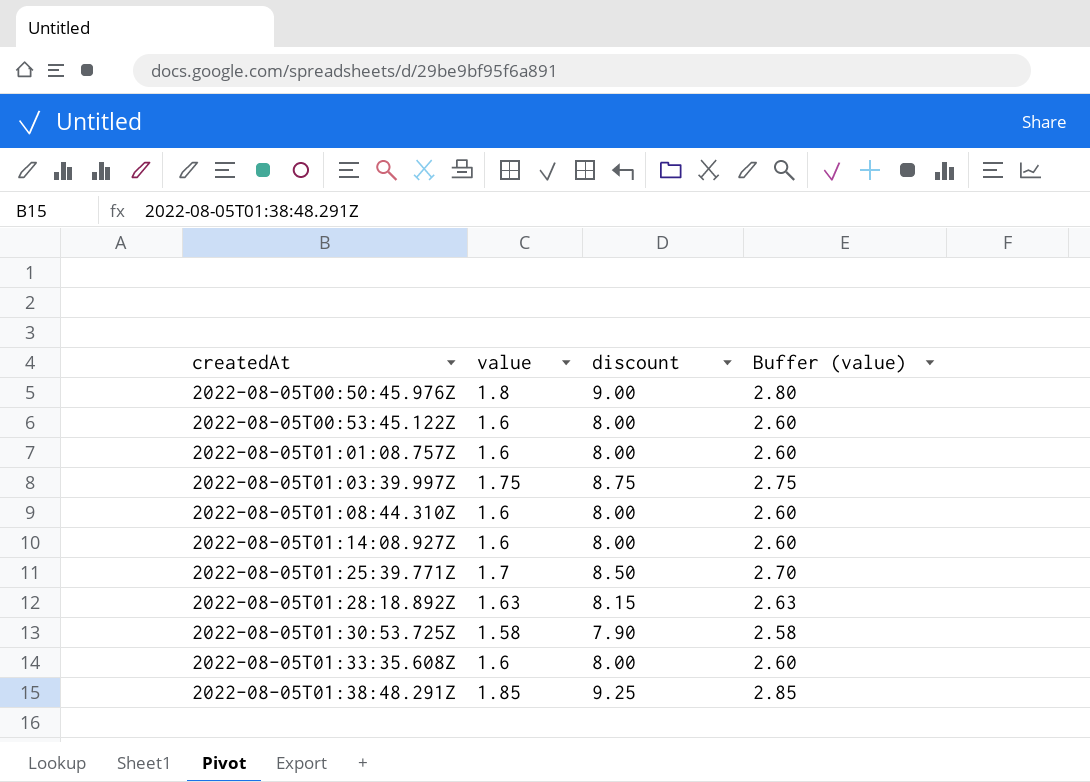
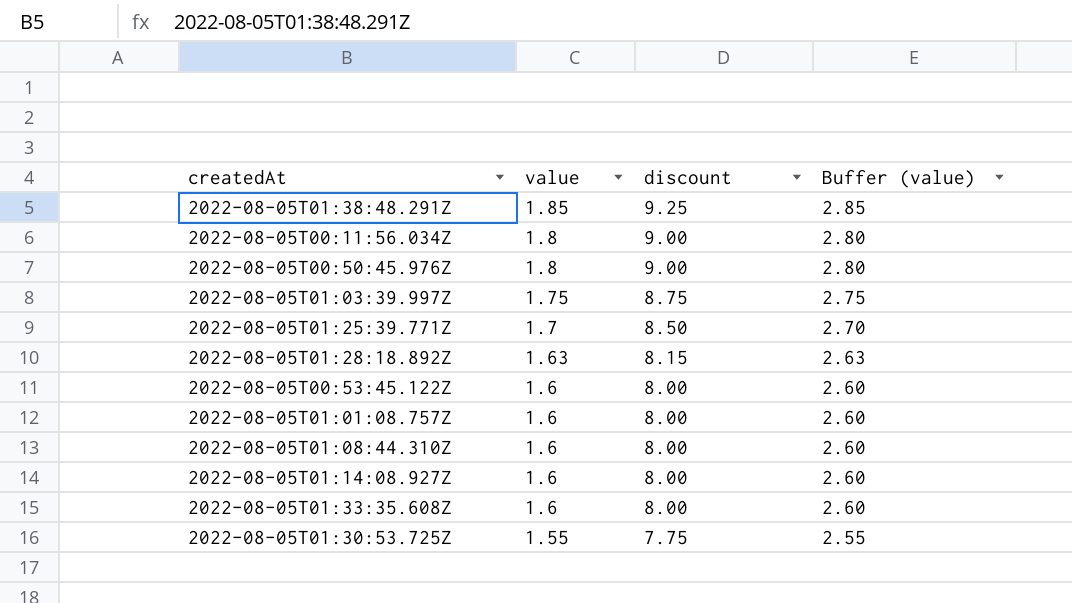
row order: createdAt ascending -> value descending
row 2022-08-05T00:11:56.034Z: none -> 1.8 | 9.00 | 2.80
2022-08-05T01:30:53.725Z | value: 1.58 -> 1.55
2022-08-05T01:30:53.725Z | discount: 7.90 -> 7.75
2022-08-05T01:30:53.725Z | Buffer (value): 2.58 -> 2.55

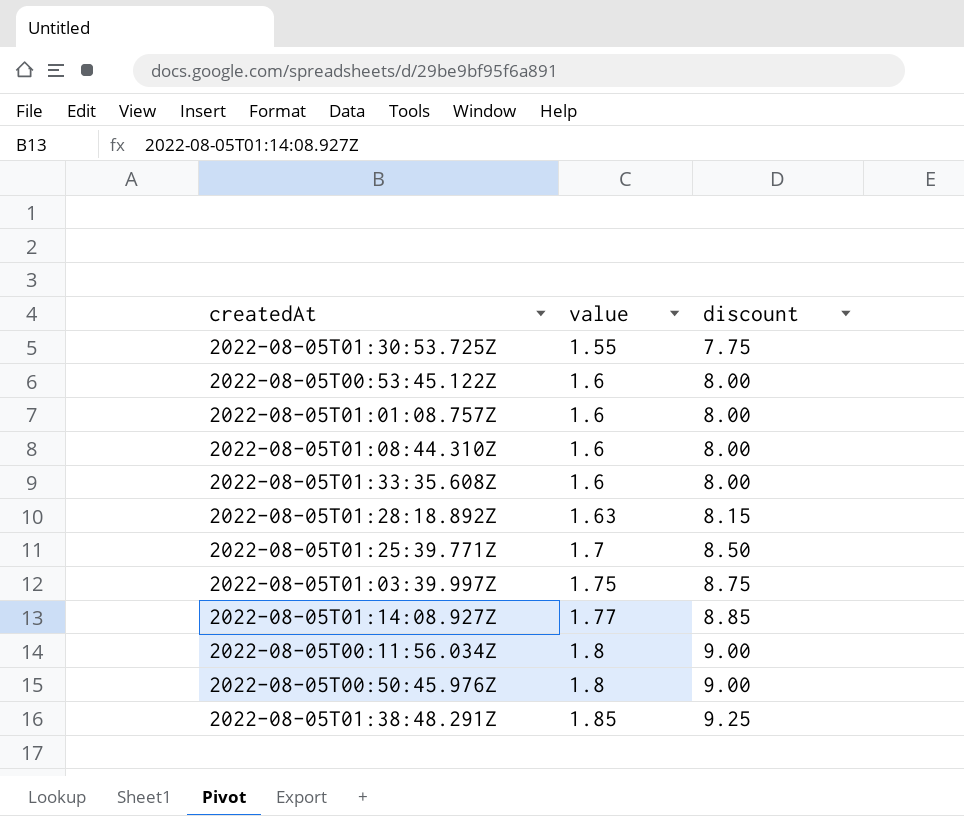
row order: value descending -> value ascending
column Buffer (value) | formula: [value] + 1 -> none
2022-08-05T01:14:08.927Z | value: 1.6 -> 1.77
2022-08-05T01:14:08.927Z | discount: 8.00 -> 8.85

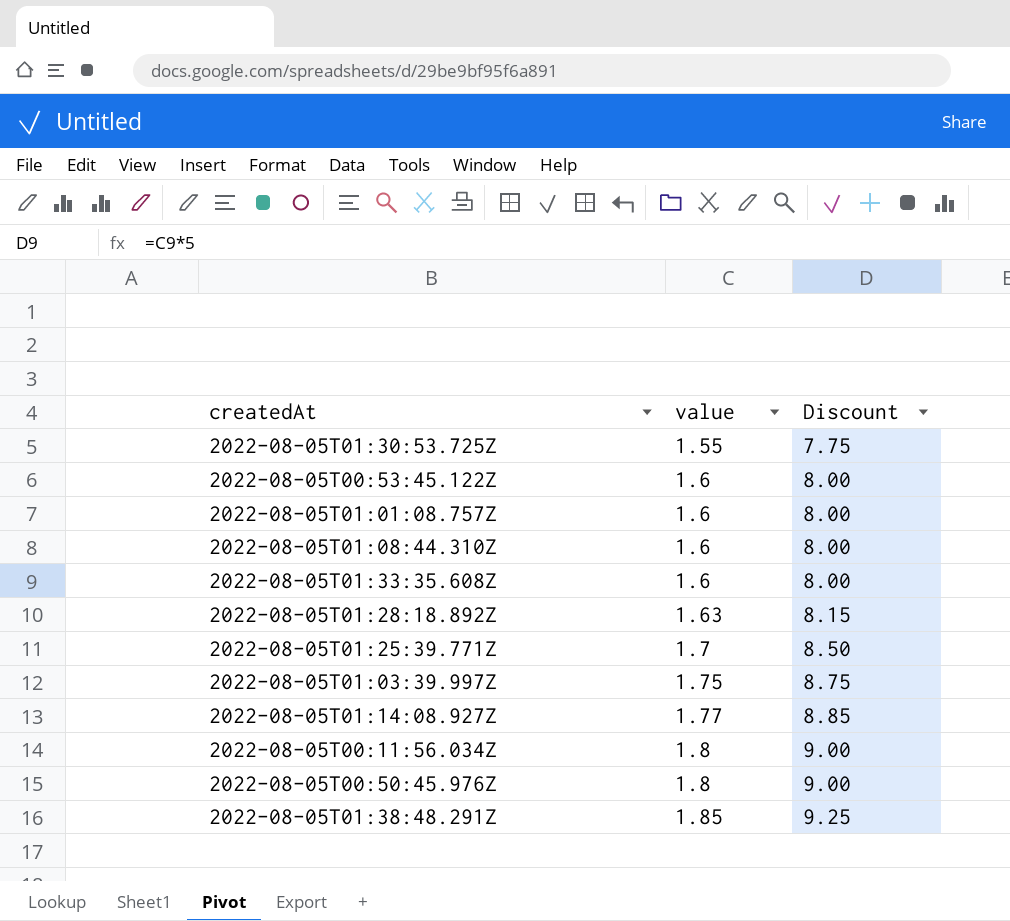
column name: discount -> Discount

